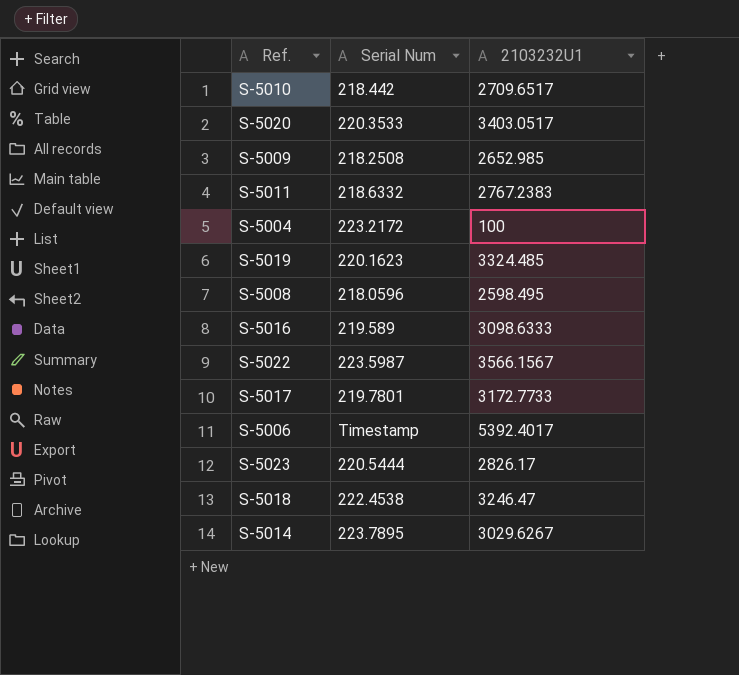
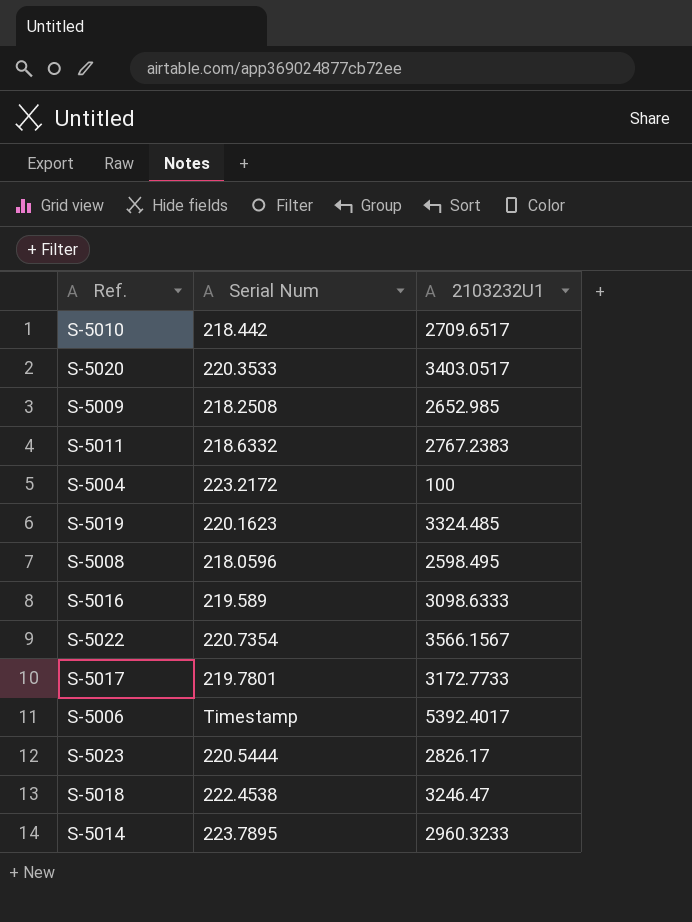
S-5022 | Serial Num: 223.5987 -> 220.7354
S-5014 | 2103232U1: 3029.6267 -> 2960.3233

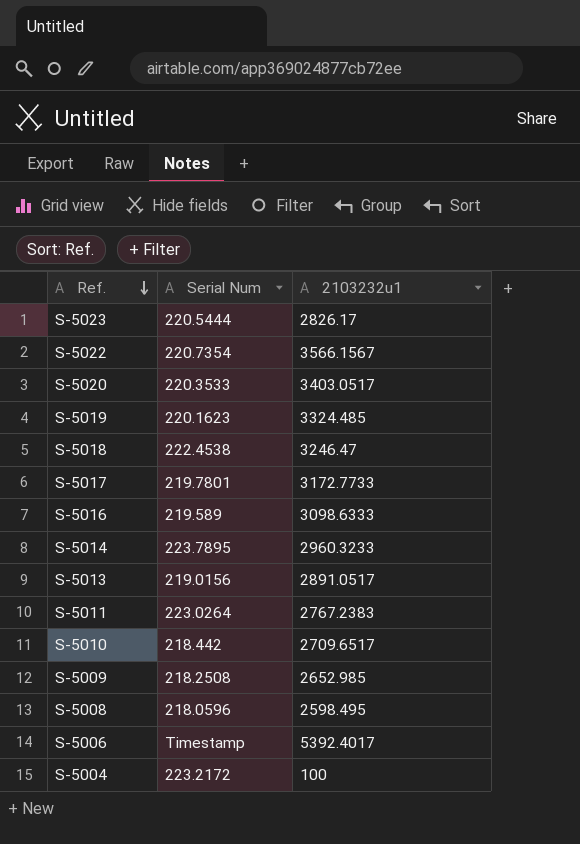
row order: none -> Ref. descending
column name: 2103232U1 -> 2103232u1
row S-5013: none -> 219.0156 | 2891.0517
S-5011 | Serial Num: 218.6332 -> 223.0264

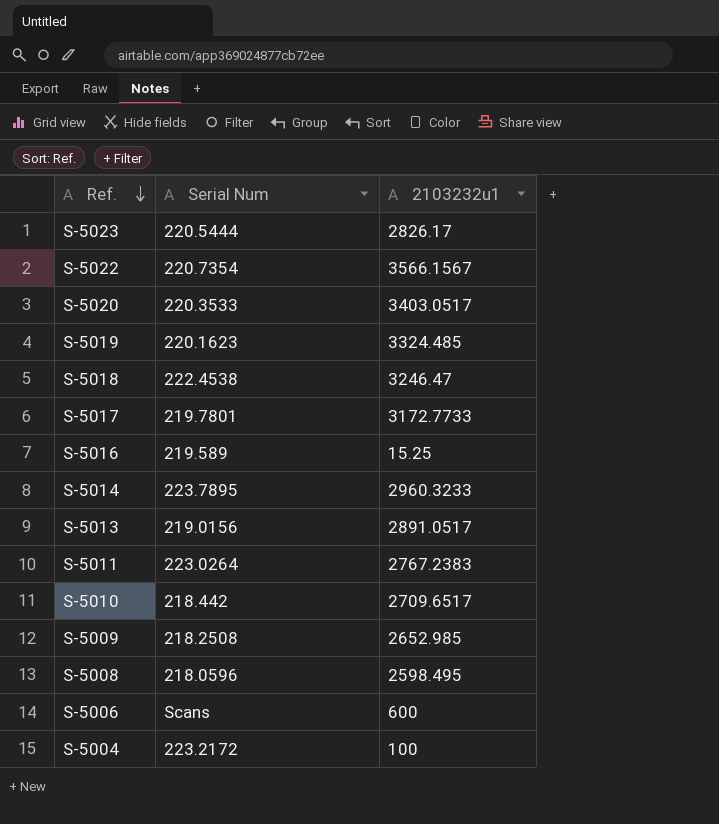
S-5016 | 2103232u1: 3098.6333 -> 15.25
S-5006 | Serial Num: Timestamp -> Scans
S-5006 | 2103232u1: 5392.4017 -> 600

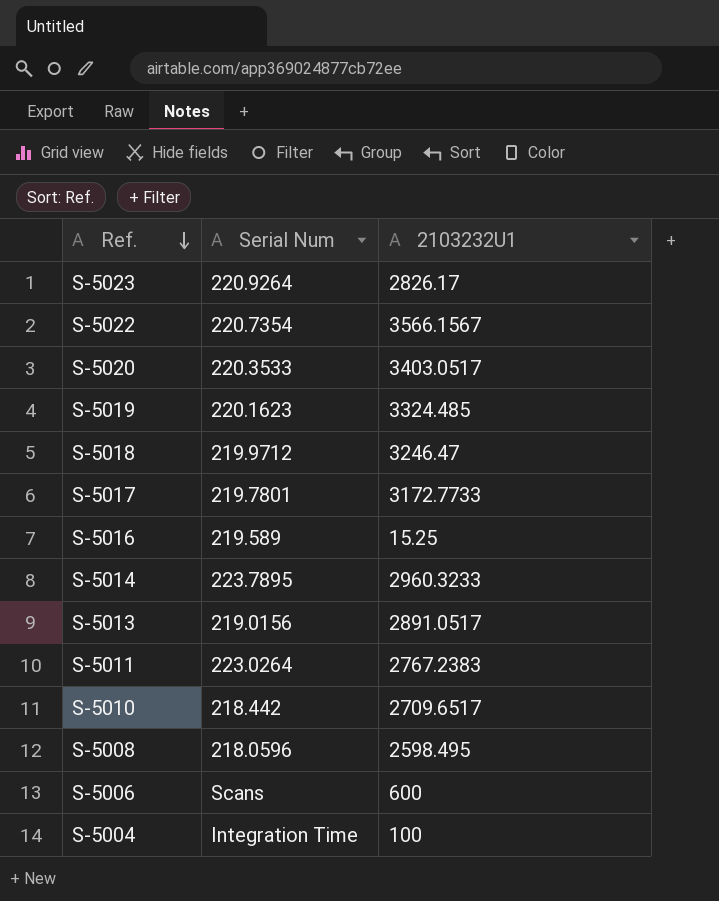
column name: 2103232u1 -> 2103232U1
row S-5009: 218.2508 | 2652.985 -> none
S-5023 | Serial Num: 220.5444 -> 220.9264
S-5018 | Serial Num: 222.4538 -> 219.9712
S-5004 | Serial Num: 223.2172 -> Integration Time

